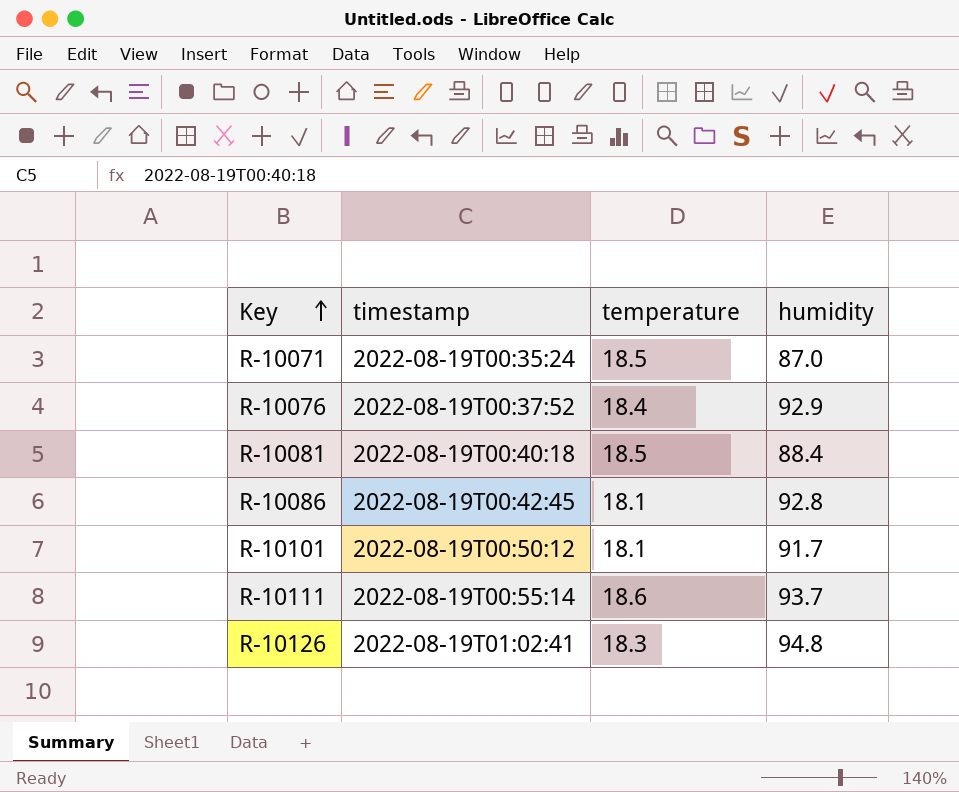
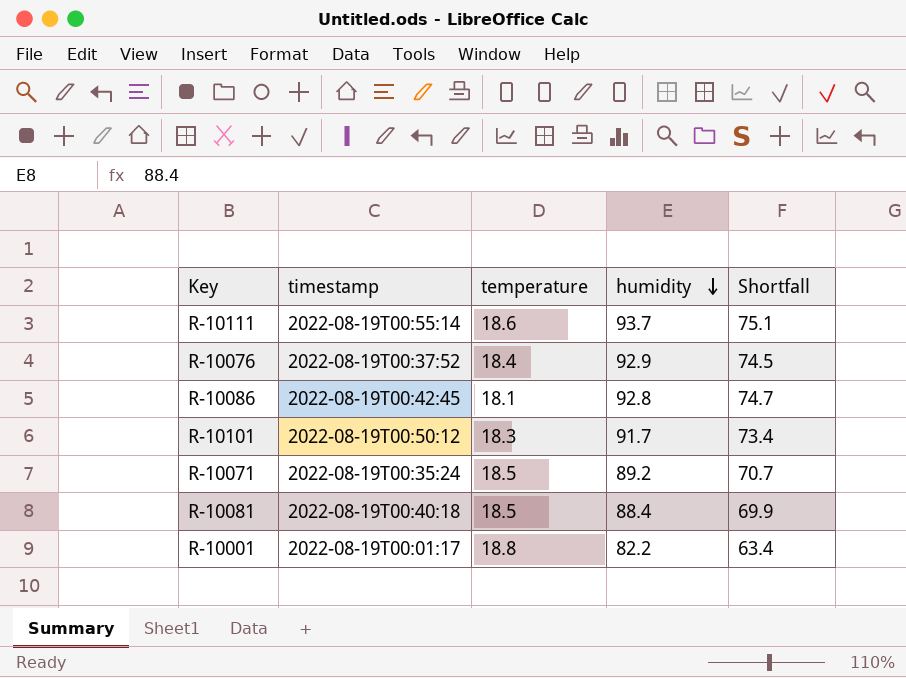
row order: Key ascending -> humidity descending
column Shortfall | formula: none -> [humidity] - [temperature]
row R-10126: 2022-08-19T01:02:41 | 18.3 | 94.8 -> none
R-10101 | temperature: 18.1 -> 18.3
R-10071 | humidity: 87.0 -> 89.2
row R-10001: none -> 2022-08-19T00:01:17 | 18.8 | 82.2 | 63.4

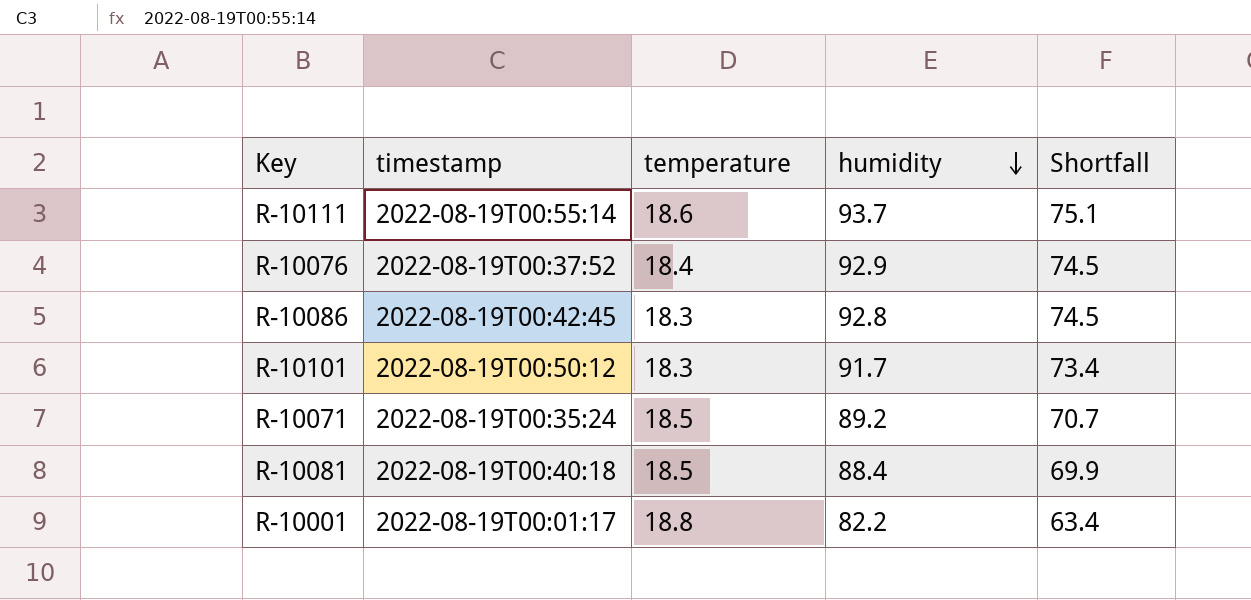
R-10086 | temperature: 18.1 -> 18.3
R-10086 | Shortfall: 74.7 -> 74.5

